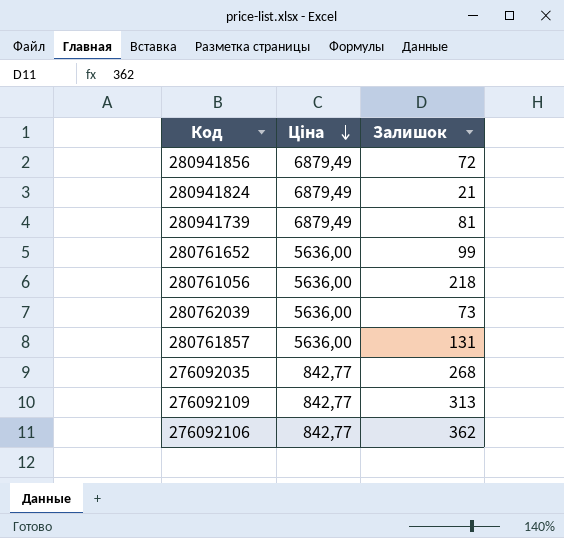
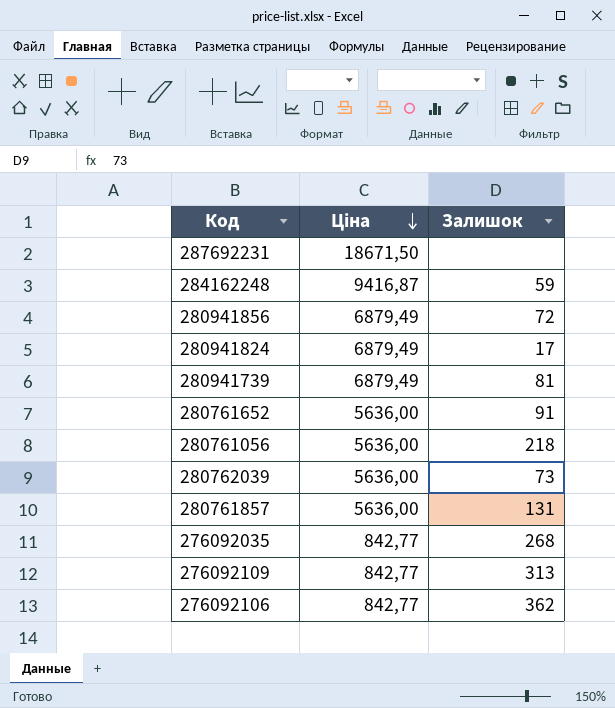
row 287692231: none -> 18671,50 | none
row 284162248: none -> 9416,87 | 59
280941824 | Залишок: 21 -> 17
280761652 | Залишок: 99 -> 91

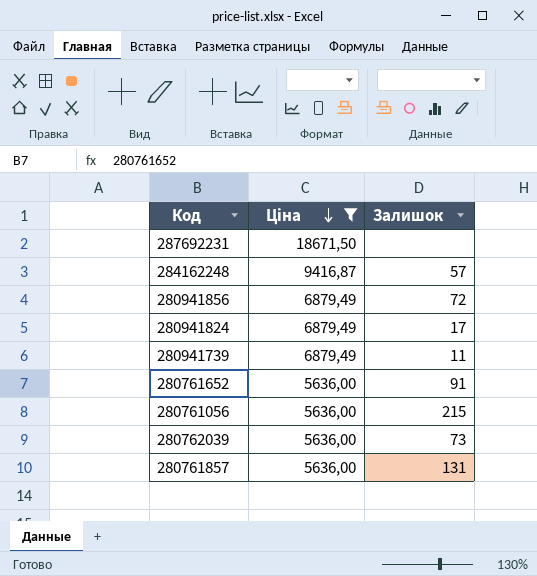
filter: none -> Ціна != 842,77
284162248 | Залишок: 59 -> 57
280941739 | Залишок: 81 -> 11
280761056 | Залишок: 218 -> 215

